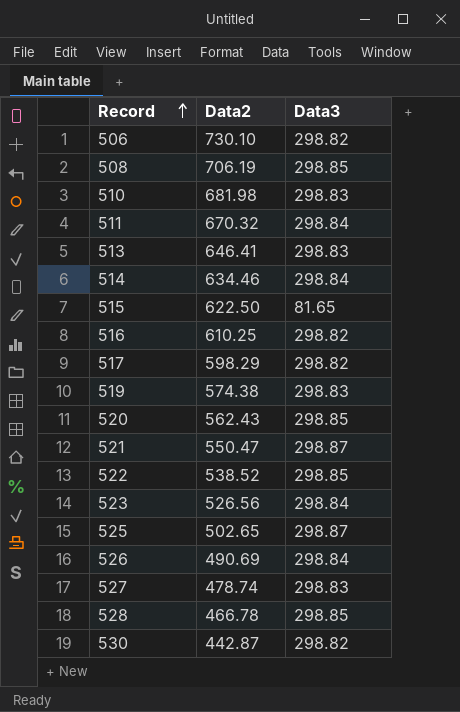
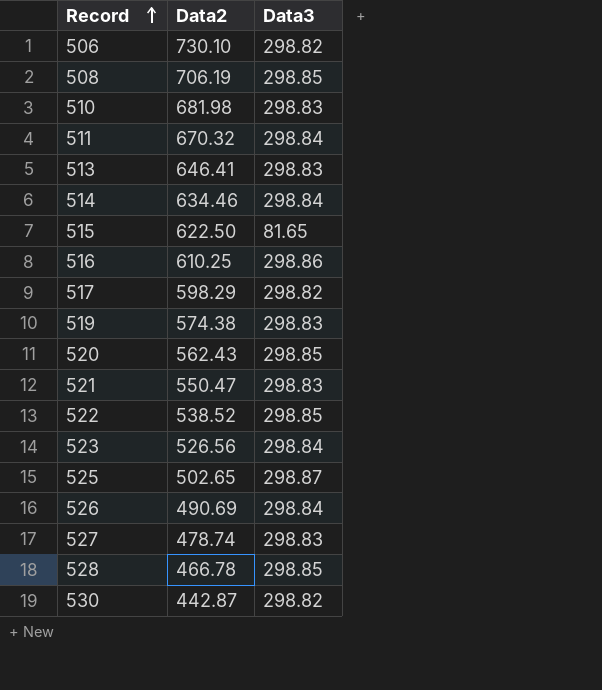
516 | Data3: 298.82 -> 298.86
521 | Data3: 298.87 -> 298.83

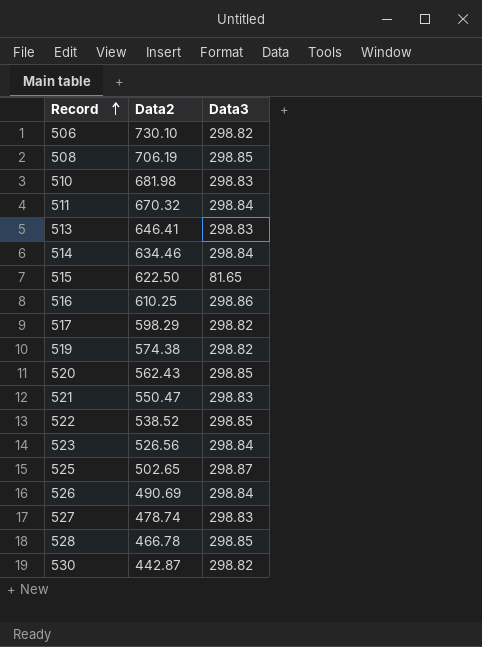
519 | Data3: 298.83 -> 298.82

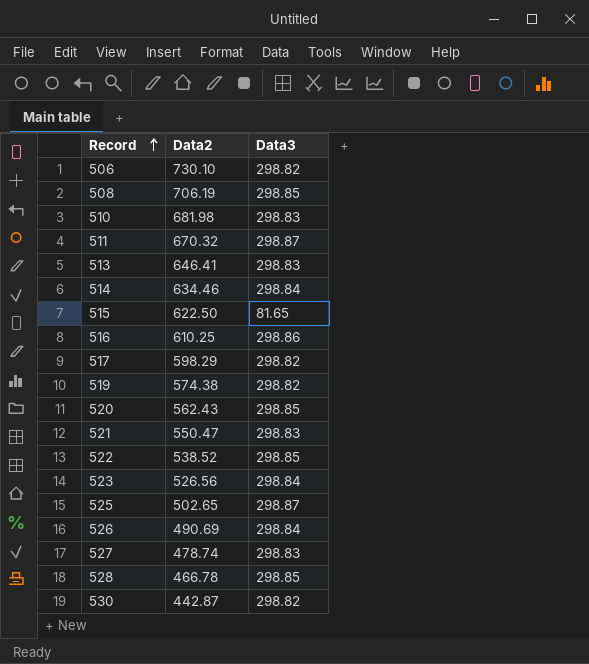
511 | Data3: 298.84 -> 298.87

